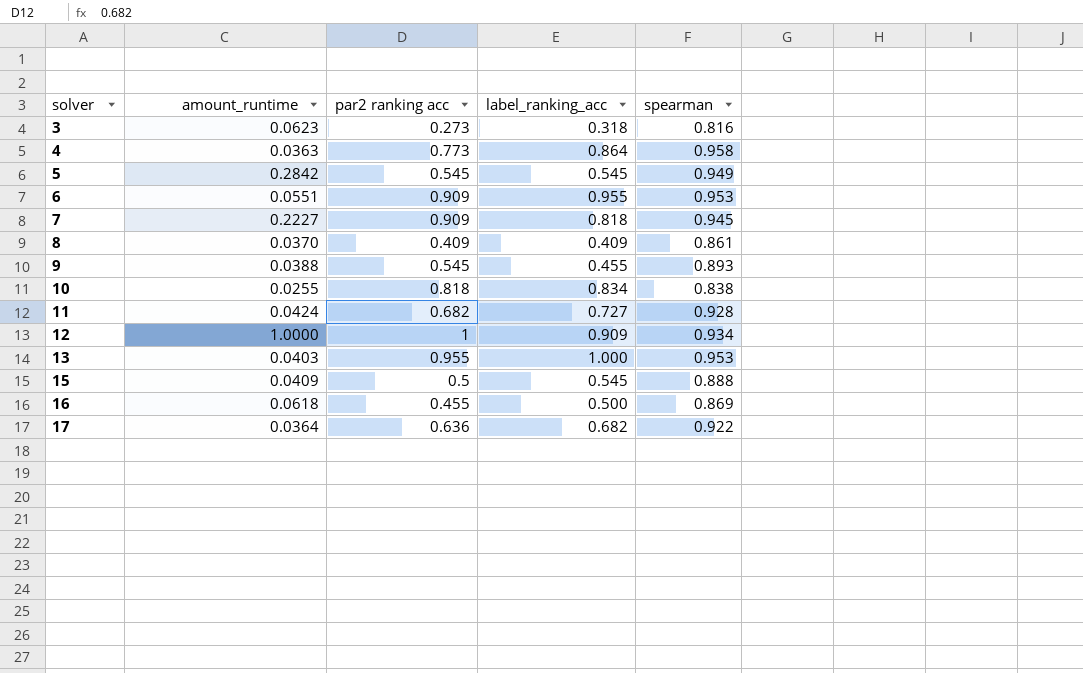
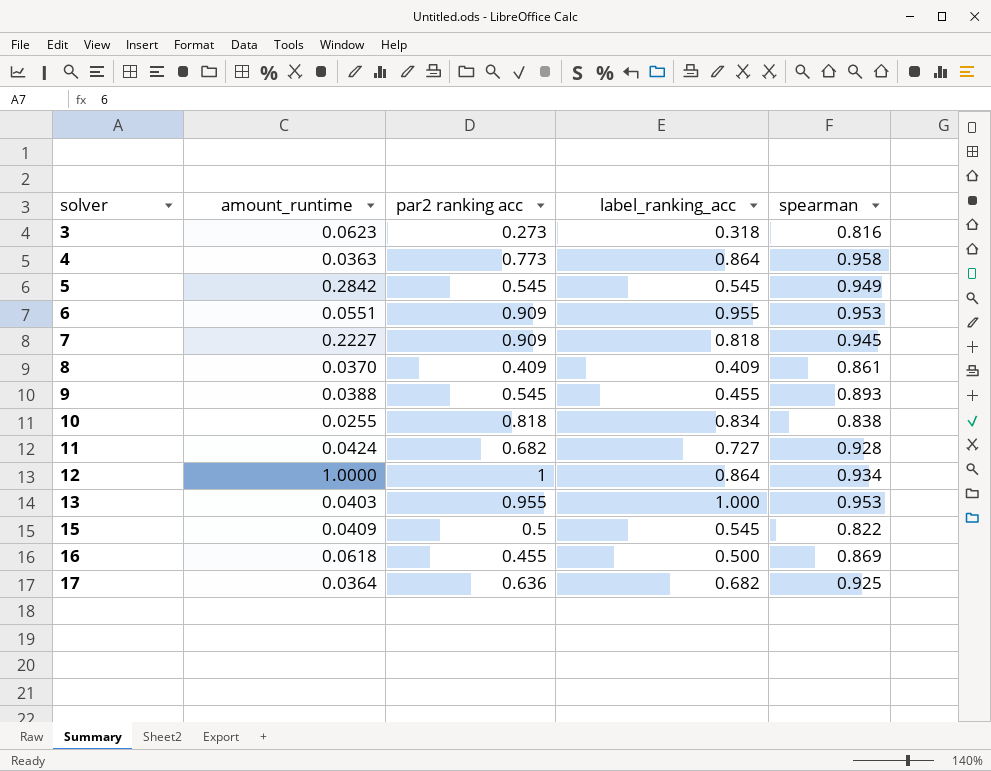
12 | label_ranking_acc: 0.909 -> 0.864
15 | spearman: 0.888 -> 0.822
17 | spearman: 0.922 -> 0.925

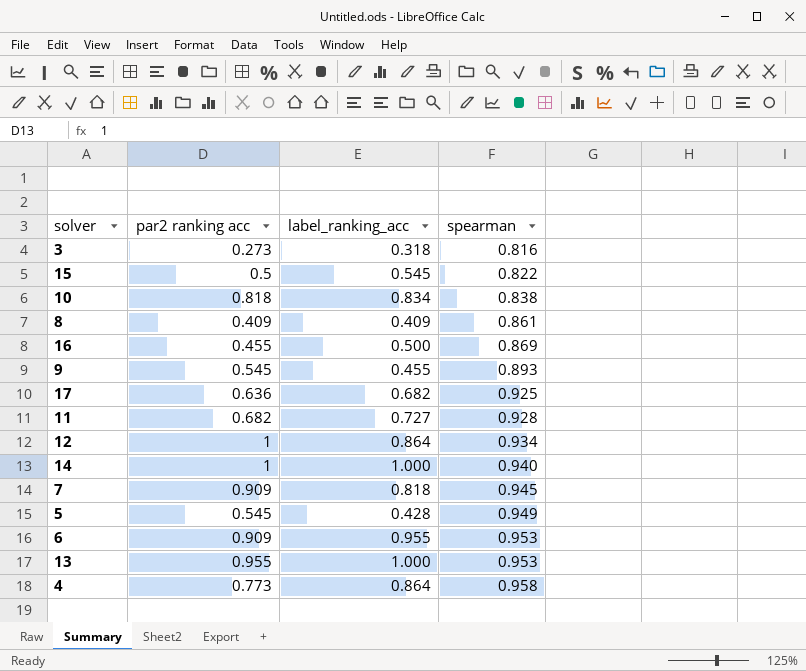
row order: solver ascending -> spearman ascending
column amount_runtime | position: 2 -> none
row 14: none -> 1 | 1.000 | 0.940
5 | label_ranking_acc: 0.545 -> 0.428

